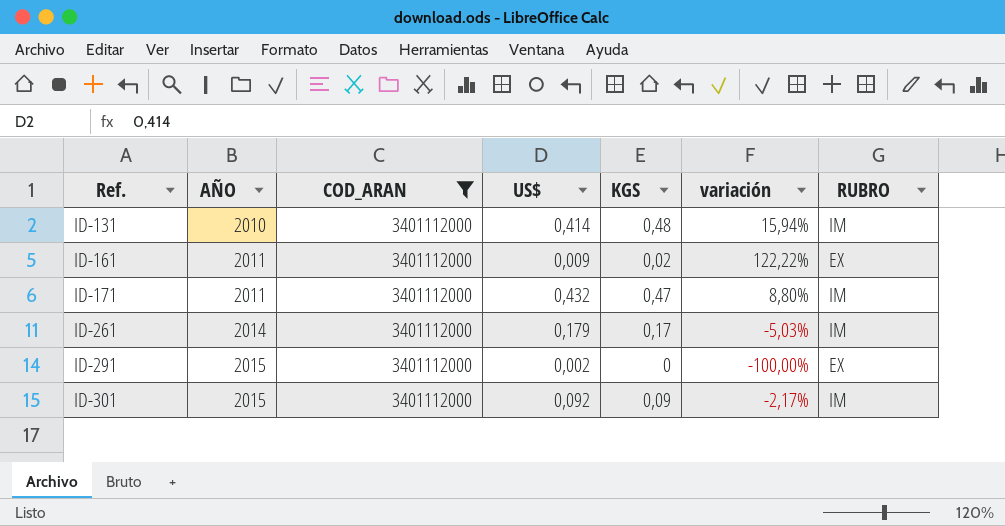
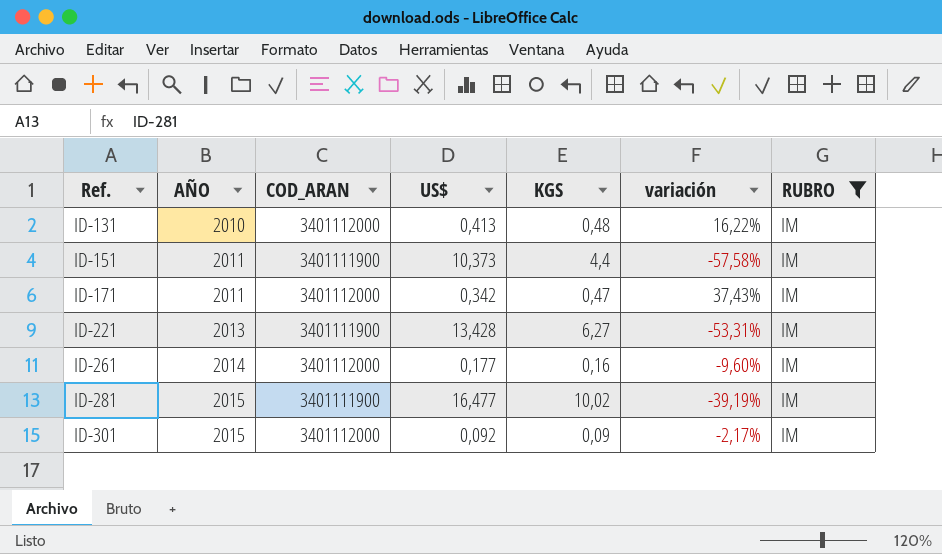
filter: COD_ARAN = 3401112000 -> RUBRO = IM
ID-131 | US$: 0,414 -> 0,413
ID-131 | variación: 15,94% -> 16,22%
ID-171 | US$: 0,432 -> 0,342
ID-171 | variación: 8,80% -> 37,43%
ID-261 | US$: 0,179 -> 0,177
ID-261 | KGS: 0,17 -> 0,16
ID-261 | variación: -5,03% -> -9,60%

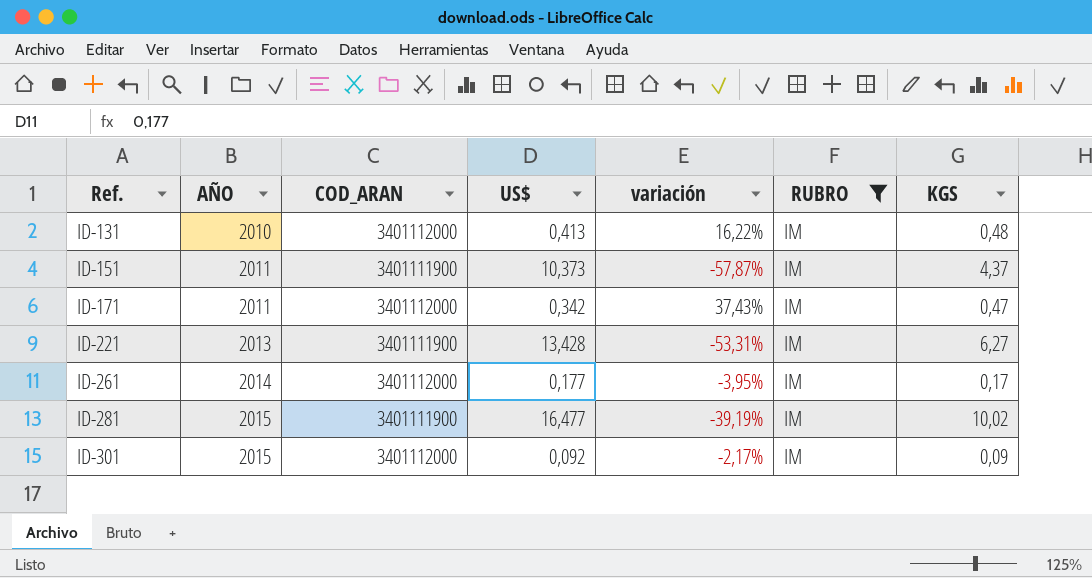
column KGS | position: 5 -> 7
ID-151 | variación: -57,58% -> -57,87%
ID-151 | KGS: 4,4 -> 4,37
ID-261 | variación: -9,60% -> -3,95%
ID-261 | KGS: 0,16 -> 0,17

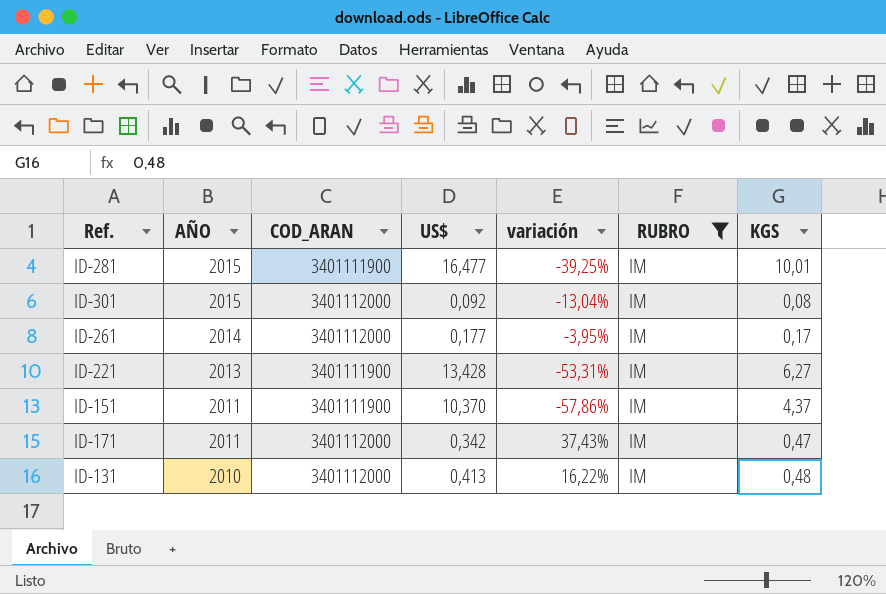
row order: Ref. ascending -> AÑO descending
ID-281 | variación: -39,19% -> -39,25%
ID-281 | KGS: 10,02 -> 10,01
ID-301 | variación: -2,17% -> -13,04%
ID-301 | KGS: 0,09 -> 0,08
ID-151 | US$: 10,373 -> 10,370
ID-151 | variación: -57,87% -> -57,86%

